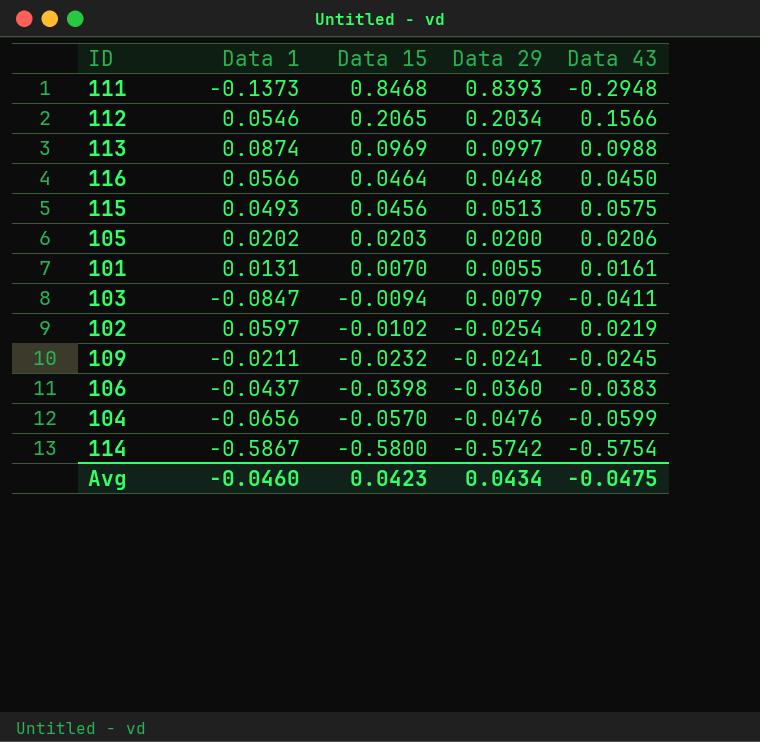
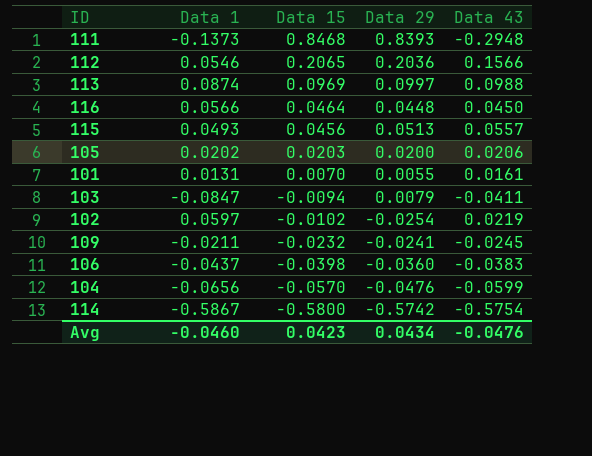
112 | Data 29: 0.2034 -> 0.2036
115 | Data 43: 0.0575 -> 0.0557
Avg | Data 43: -0.0475 -> -0.0476

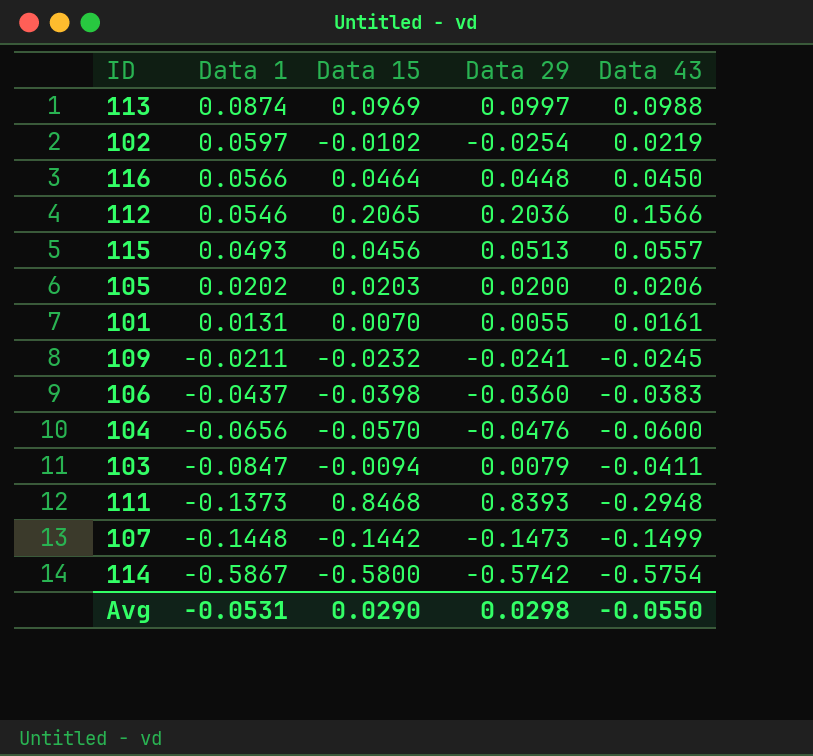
row order: Data 15 descending -> Data 1 descending
104 | Data 43: -0.0599 -> -0.0600
row 107: none -> -0.1448 | -0.1442 | -0.1473 | -0.1499
Avg | Data 1: -0.0460 -> -0.0531
Avg | Data 15: 0.0423 -> 0.0290
Avg | Data 29: 0.0434 -> 0.0298
Avg | Data 43: -0.0476 -> -0.0550

